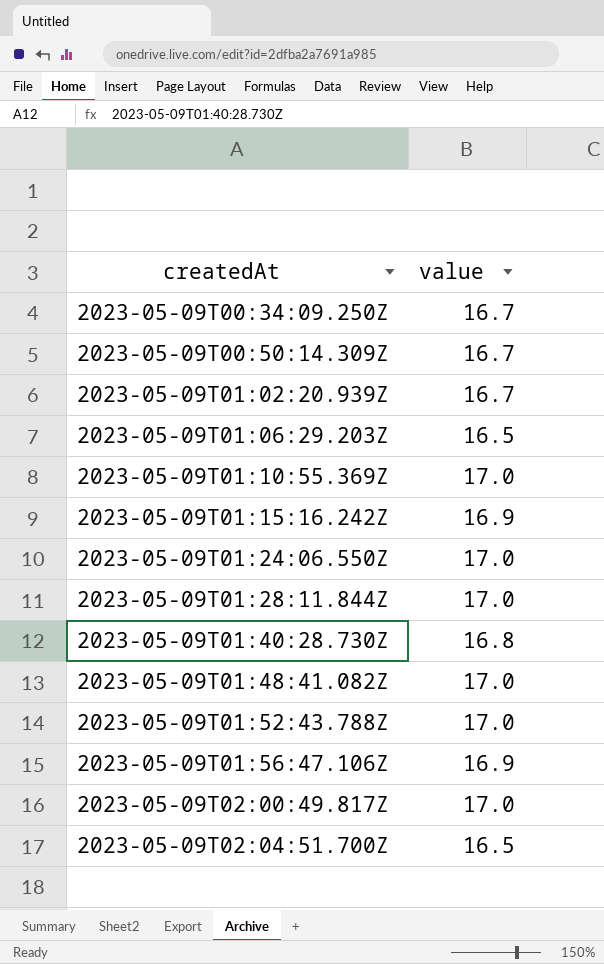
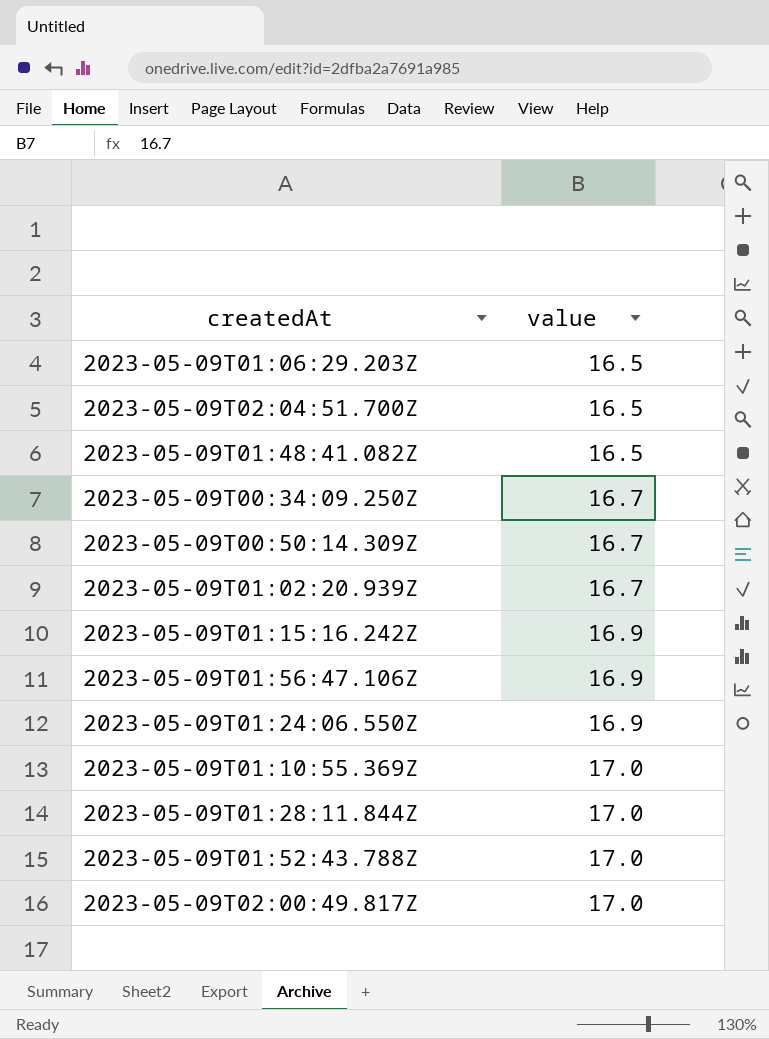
row order: createdAt ascending -> value ascending
row 2023-05-09T01:40:28.730Z: 16.8 -> none
2023-05-09T01:48:41.082Z | value: 17.0 -> 16.5
2023-05-09T01:24:06.550Z | value: 17.0 -> 16.9

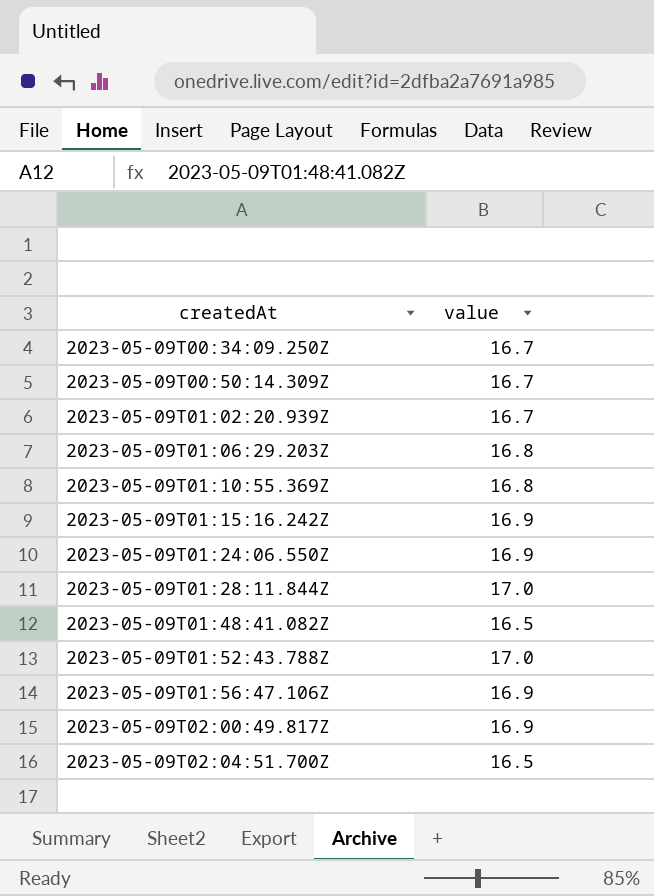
row order: value ascending -> createdAt ascending
2023-05-09T01:06:29.203Z | value: 16.5 -> 16.8
2023-05-09T01:10:55.369Z | value: 17.0 -> 16.8
2023-05-09T02:00:49.817Z | value: 17.0 -> 16.9

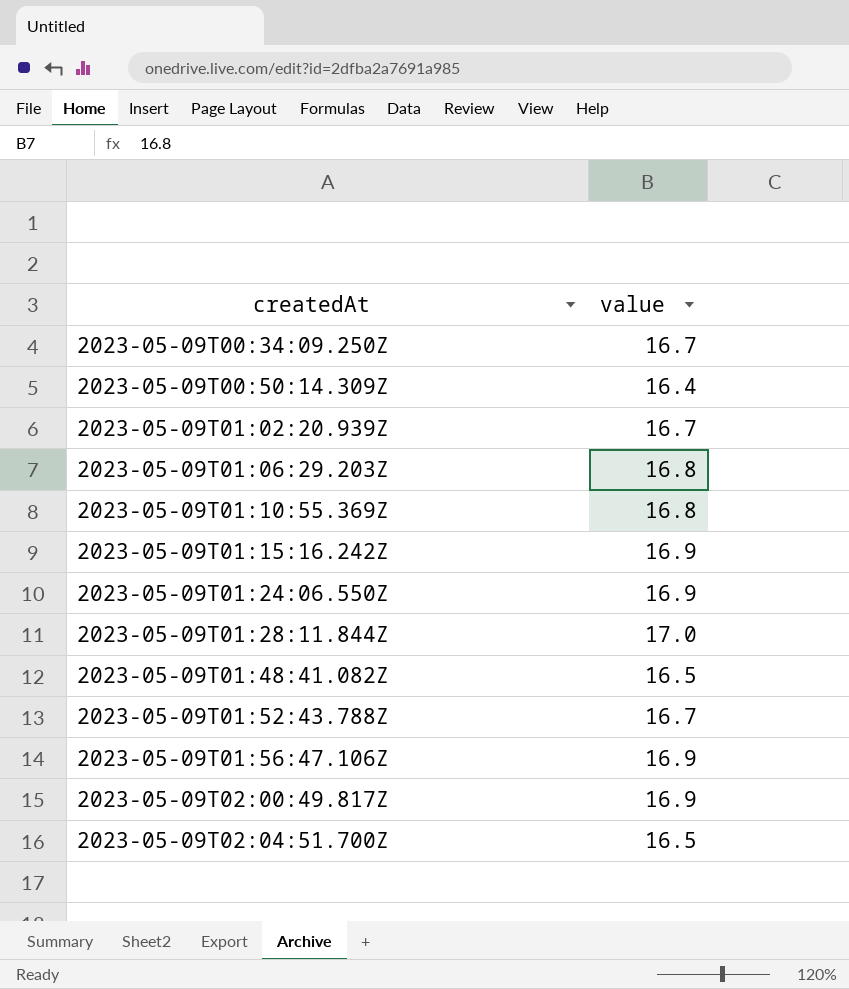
2023-05-09T00:50:14.309Z | value: 16.7 -> 16.4
2023-05-09T01:52:43.788Z | value: 17.0 -> 16.7

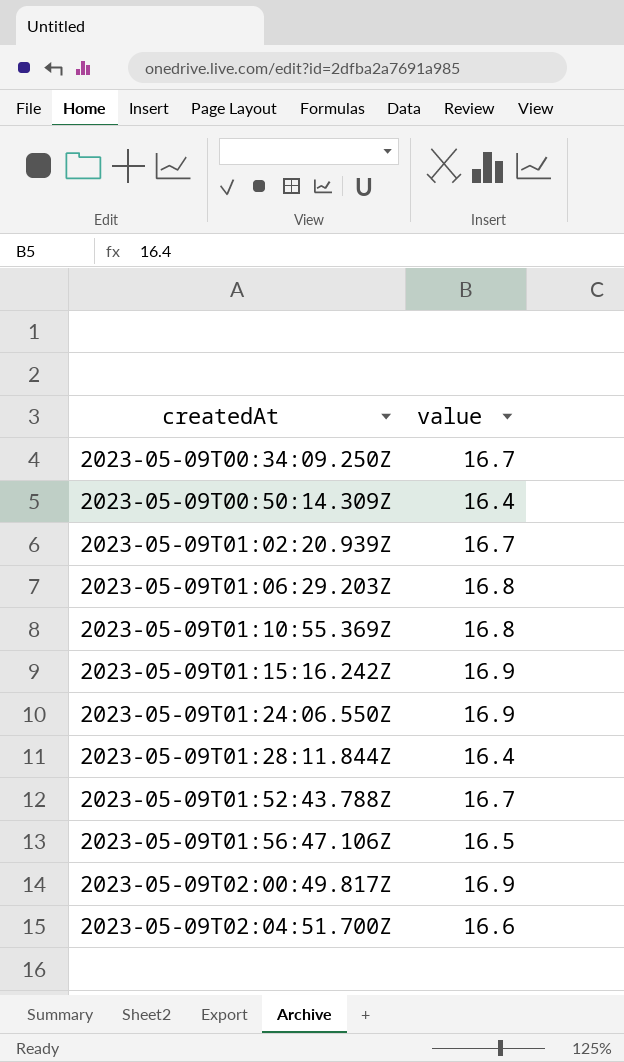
row 2023-05-09T01:48:41.082Z: 16.5 -> none
2023-05-09T01:28:11.844Z | value: 17.0 -> 16.4
2023-05-09T01:56:47.106Z | value: 16.9 -> 16.5
2023-05-09T02:04:51.700Z | value: 16.5 -> 16.6

